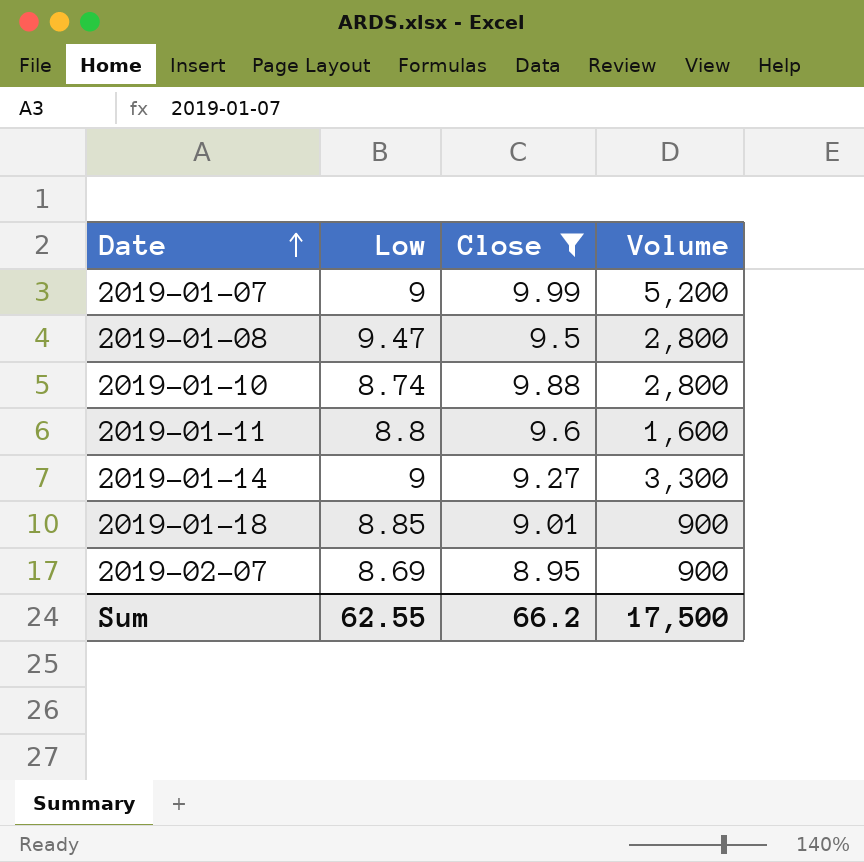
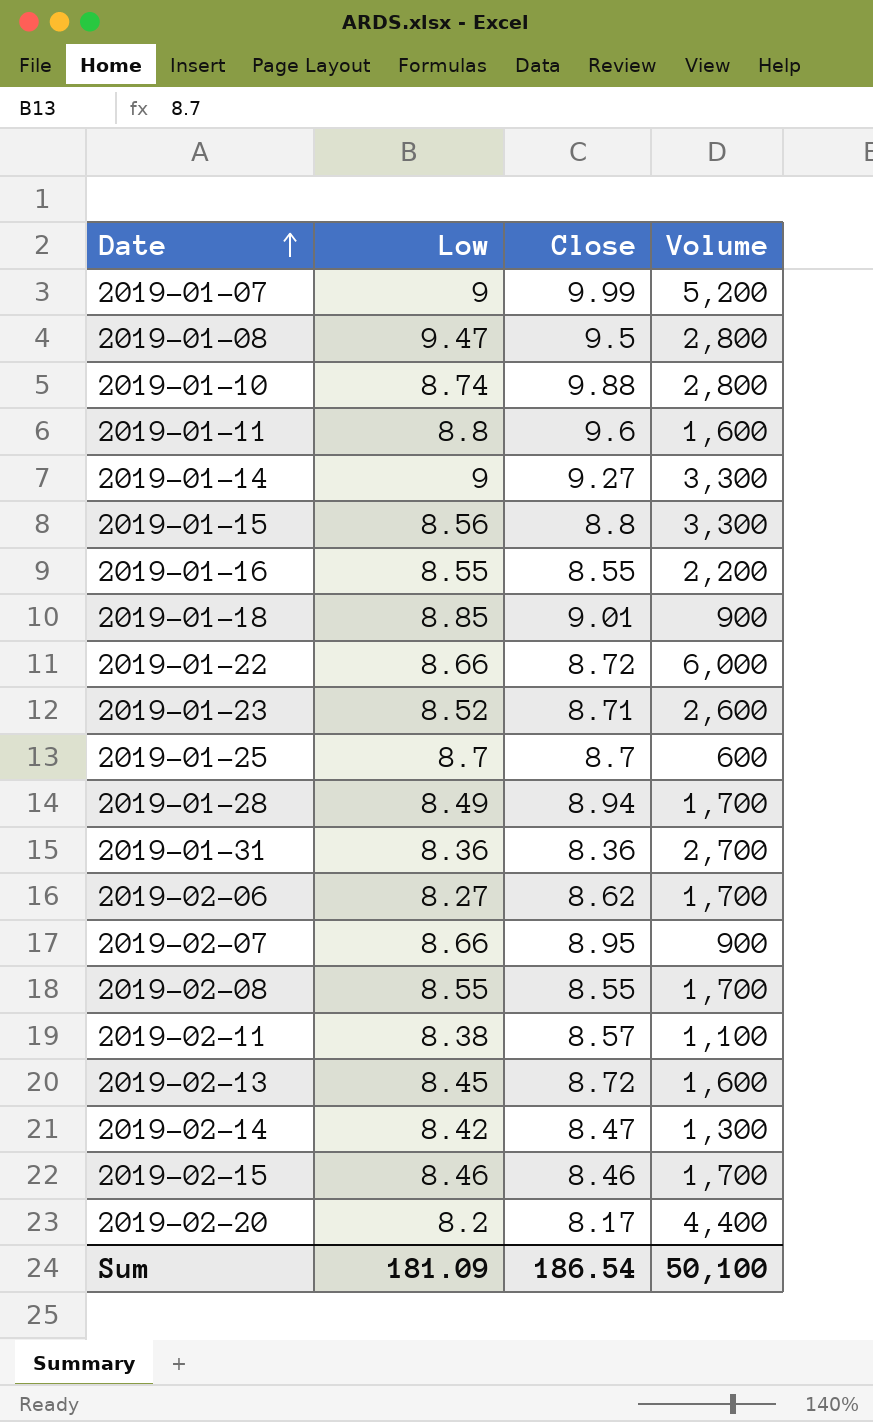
filter: Close >= 8.95 -> none
2019-02-07 | Low: 8.69 -> 8.66
Sum | Low: 62.55 -> 181.09
Sum | Close: 66.2 -> 186.54
Sum | Volume: 17,500 -> 50,100

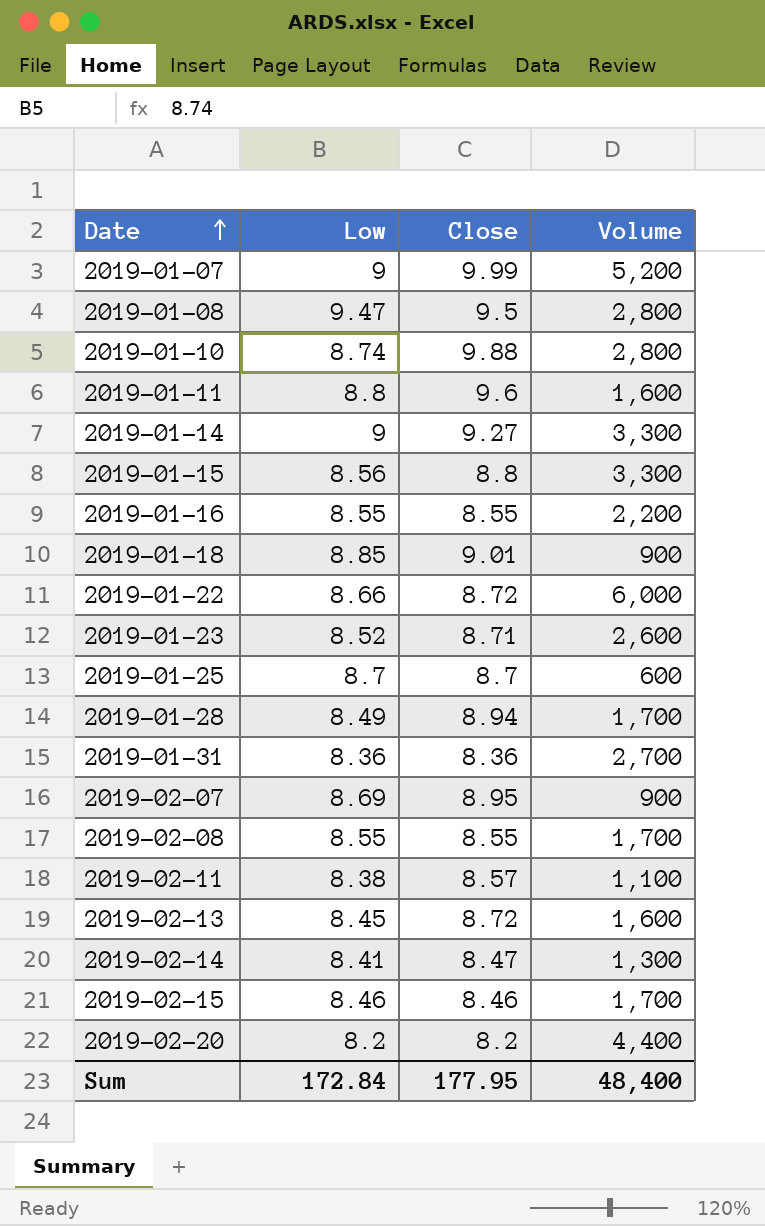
row 2019-02-06: 8.27 | 8.62 | 1,700 -> none
2019-02-07 | Low: 8.66 -> 8.69
2019-02-14 | Low: 8.42 -> 8.41
2019-02-20 | Close: 8.17 -> 8.2
Sum | Low: 181.09 -> 172.84
Sum | Close: 186.54 -> 177.95
Sum | Volume: 50,100 -> 48,400

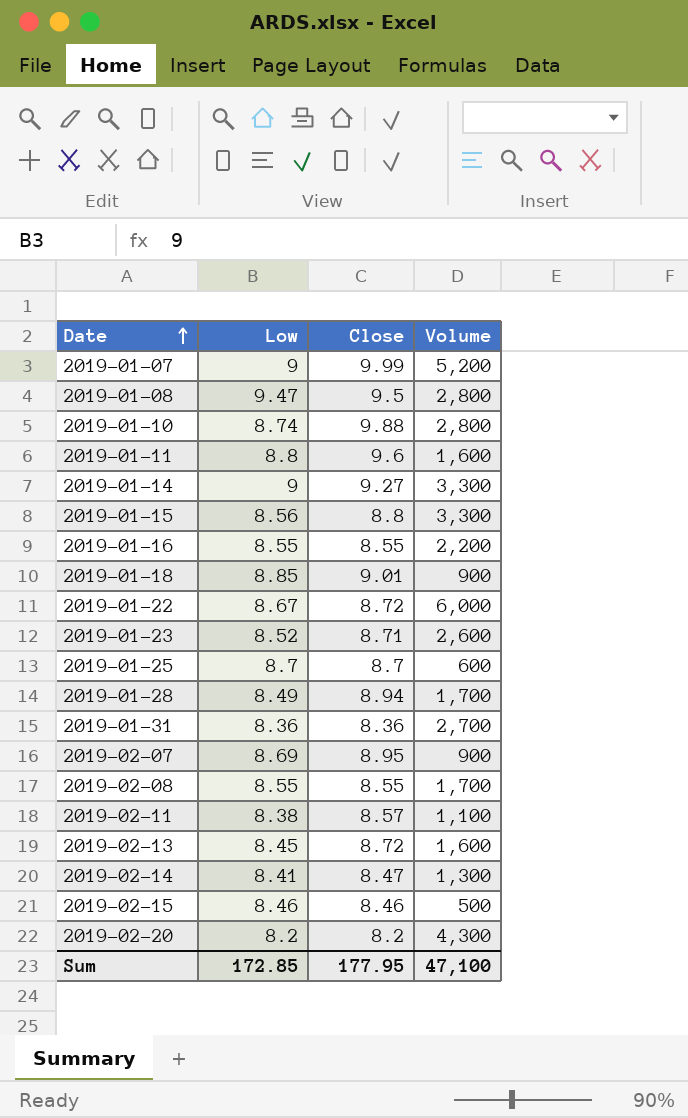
2019-01-22 | Low: 8.66 -> 8.67
2019-02-15 | Volume: 1,700 -> 500
2019-02-20 | Volume: 4,400 -> 4,300
Sum | Low: 172.84 -> 172.85
Sum | Volume: 48,400 -> 47,100

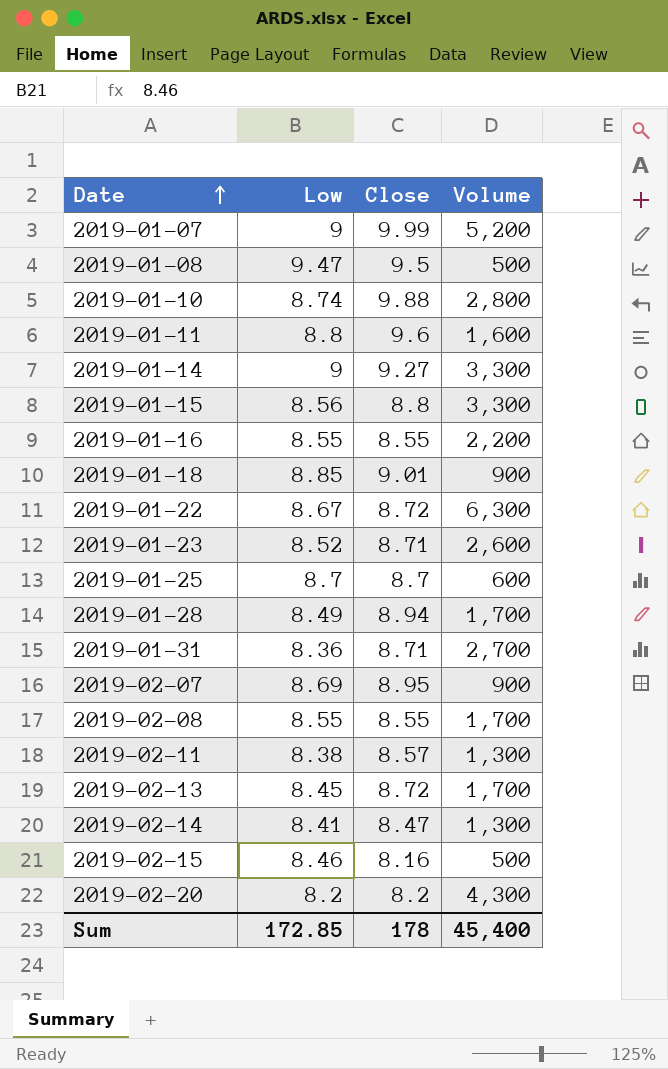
2019-01-08 | Volume: 2,800 -> 500
2019-01-22 | Volume: 6,000 -> 6,300
2019-01-31 | Close: 8.36 -> 8.71
2019-02-11 | Volume: 1,100 -> 1,300
2019-02-13 | Volume: 1,600 -> 1,700
2019-02-15 | Close: 8.46 -> 8.16
Sum | Close: 177.95 -> 178
Sum | Volume: 47,100 -> 45,400

